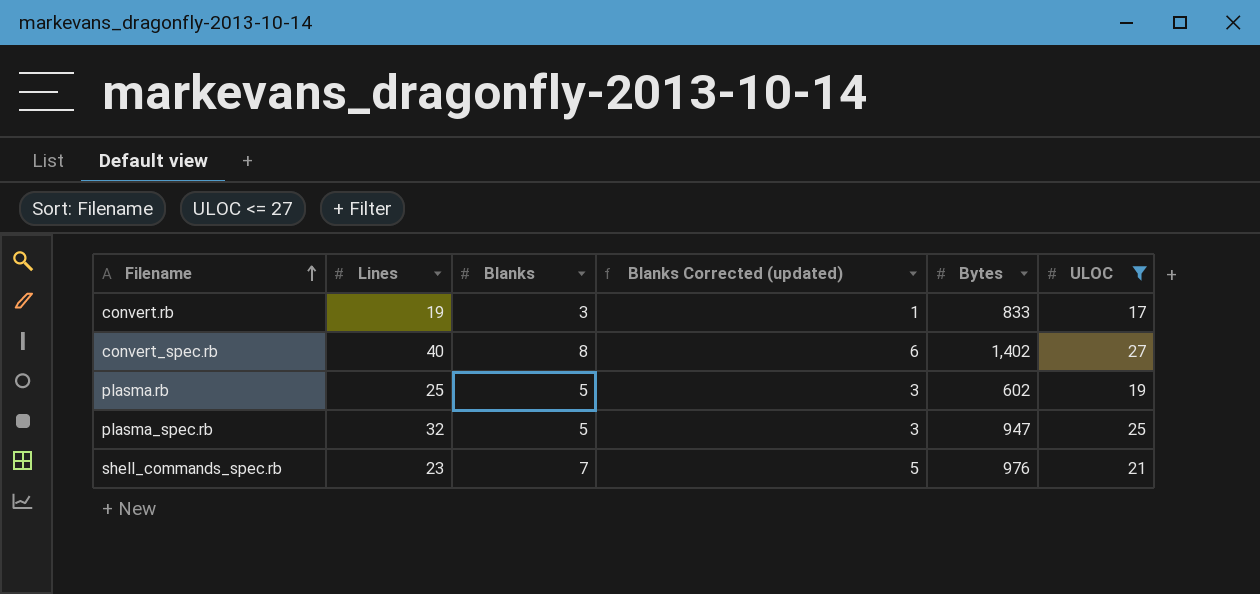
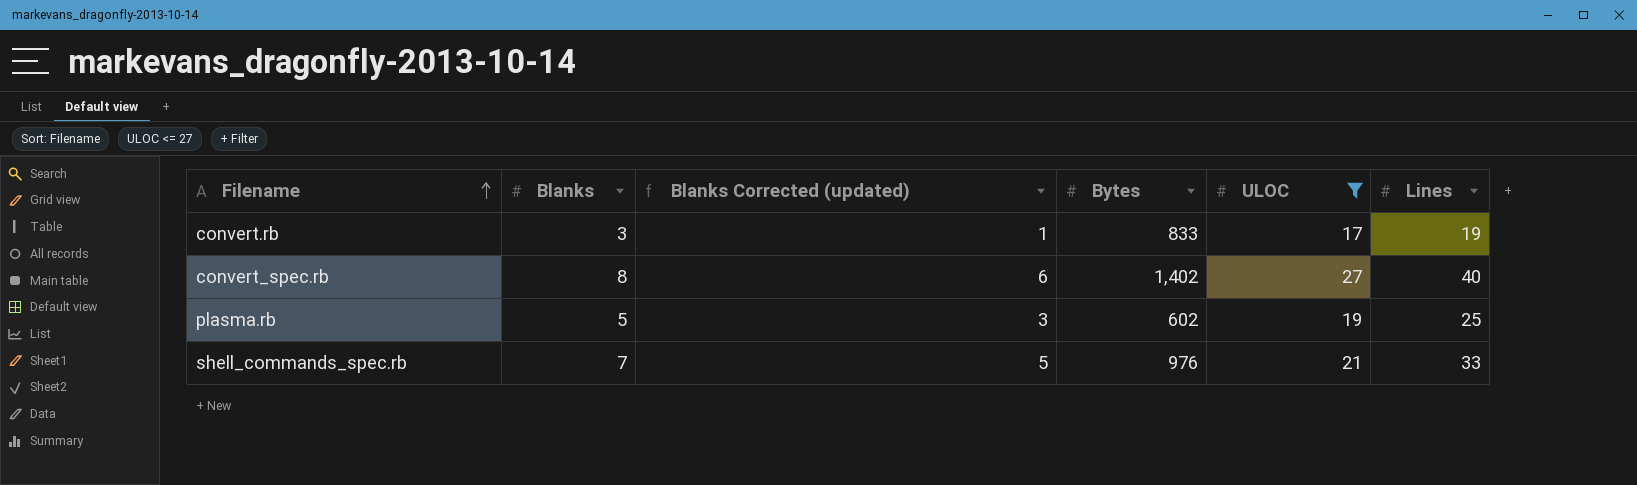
column Lines | position: 2 -> 6
row plasma_spec.rb: 32 | 5 | 3 | 947 | 25 -> none
shell_commands_spec.rb | Lines: 23 -> 33

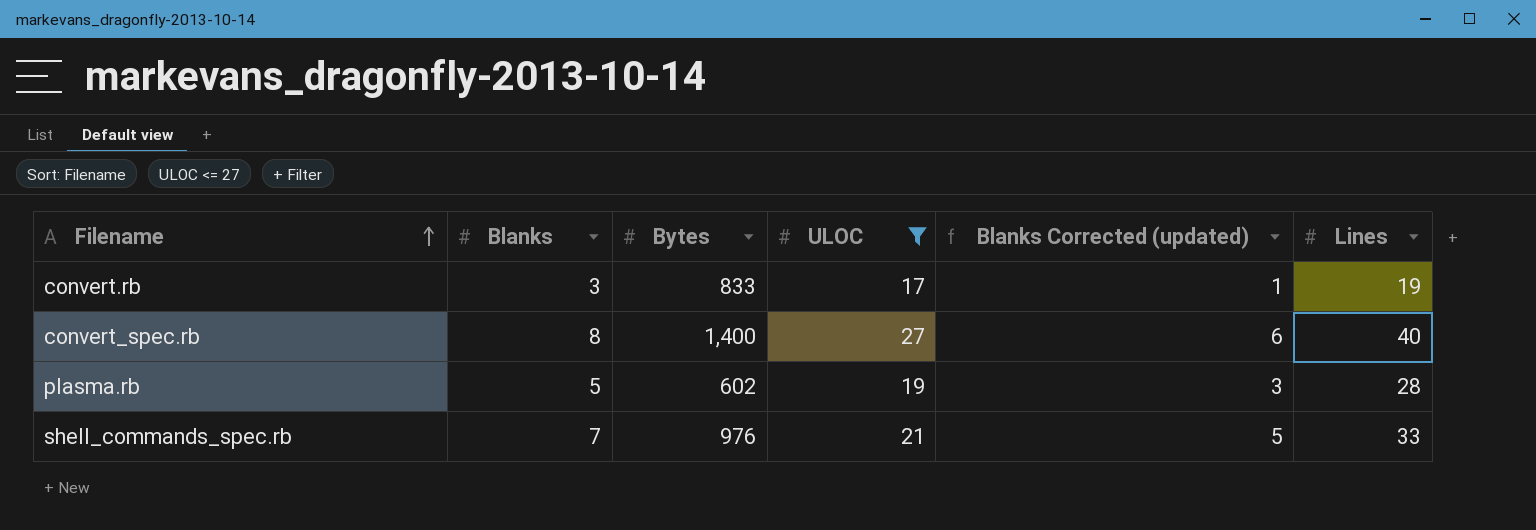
column Blanks Corrected (updated) | position: 3 -> 5
convert_spec.rb | Bytes: 1,402 -> 1,400
plasma.rb | Lines: 25 -> 28

